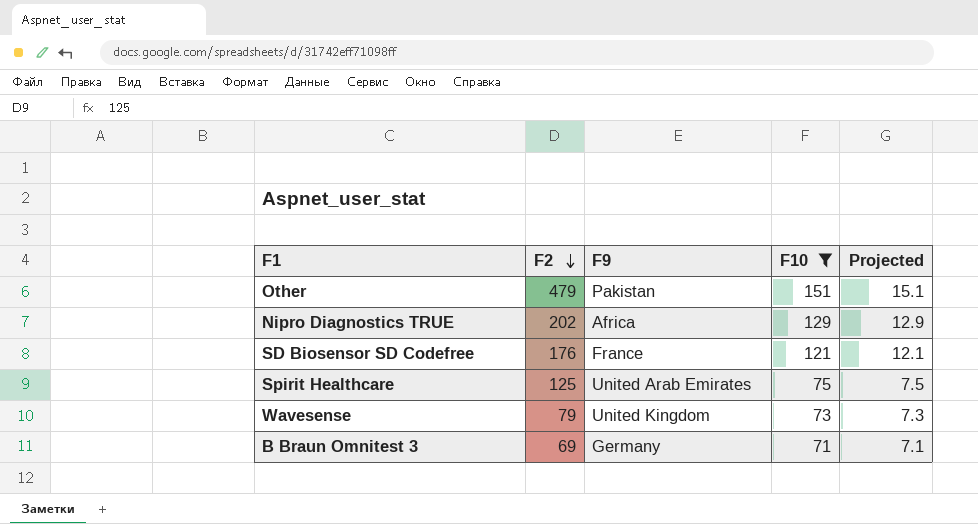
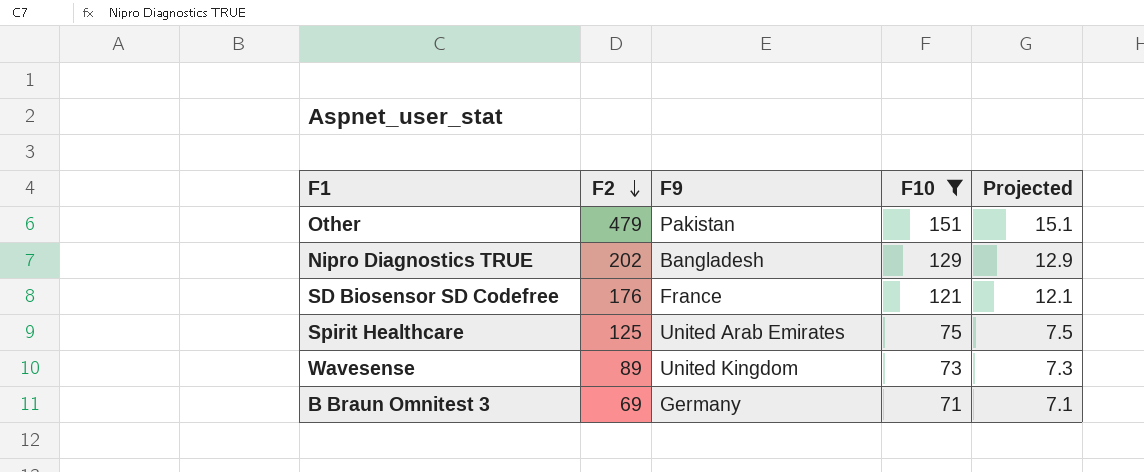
Nipro Diagnostics TRUE | F9: Africa -> Bangladesh
Wavesense | F2: 79 -> 89

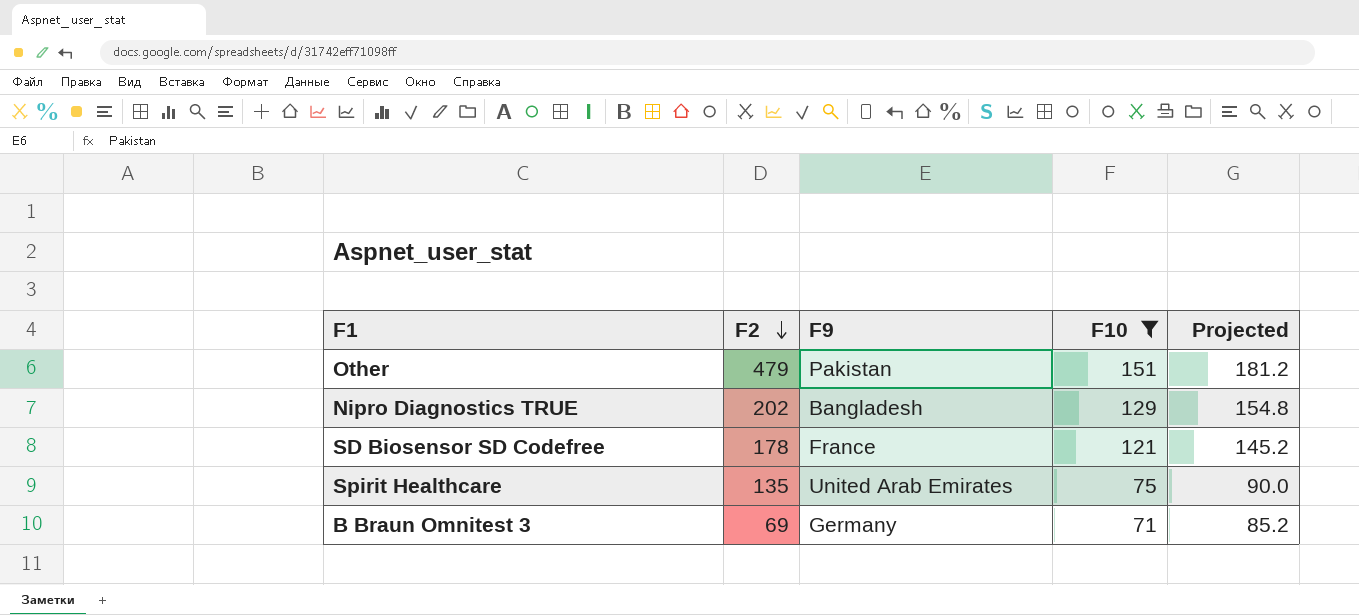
column Projected | formula: [F10] * 0.1 -> [F10] * 1.2
row Wavesense: 89 | United Kingdom | 73 | 7.3 -> none
SD Biosensor SD Codefree | F2: 176 -> 178
Spirit Healthcare | F2: 125 -> 135

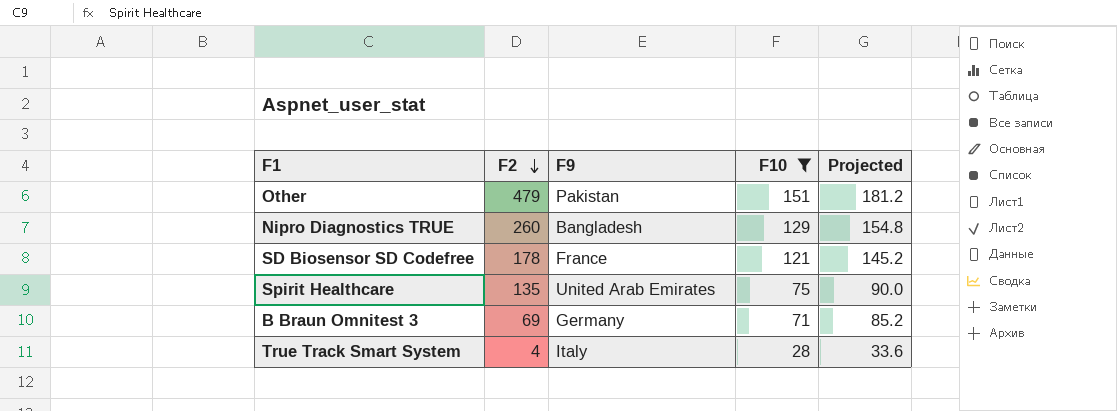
Nipro Diagnostics TRUE | F2: 202 -> 260
row True Track Smart System: none -> 4 | Italy | 28 | 33.6

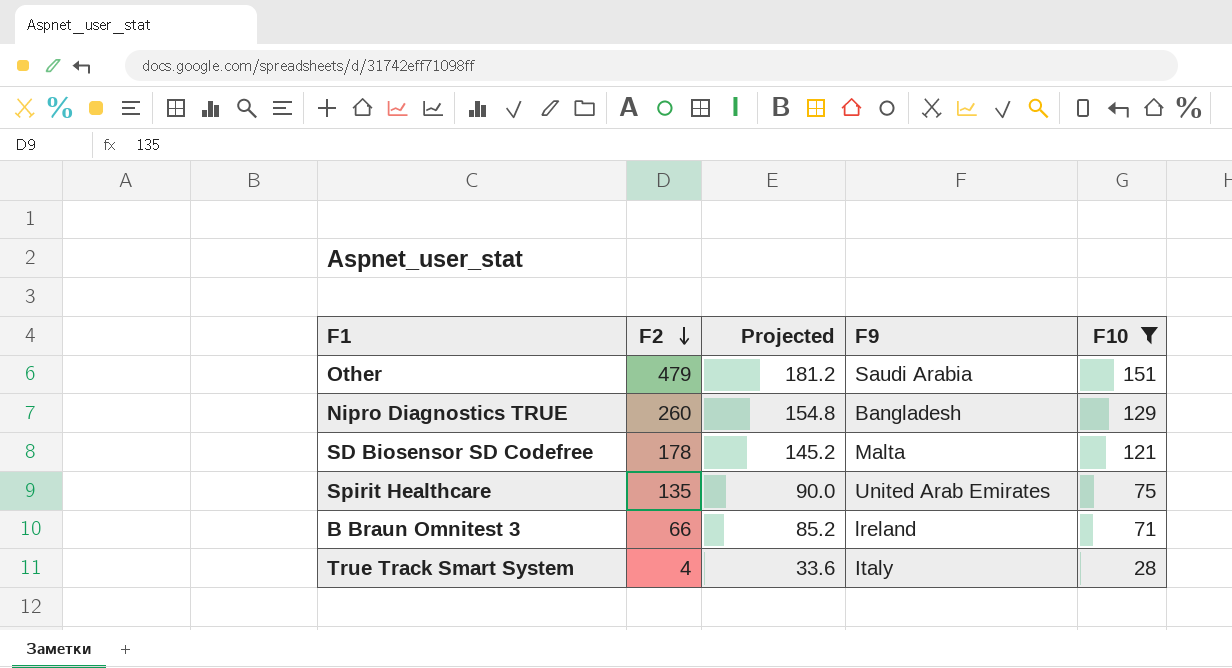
column Projected | position: 5 -> 3
Other | F9: Pakistan -> Saudi Arabia
SD Biosensor SD Codefree | F9: France -> Malta
B Braun Omnitest 3 | F2: 69 -> 66
B Braun Omnitest 3 | F9: Germany -> lreland

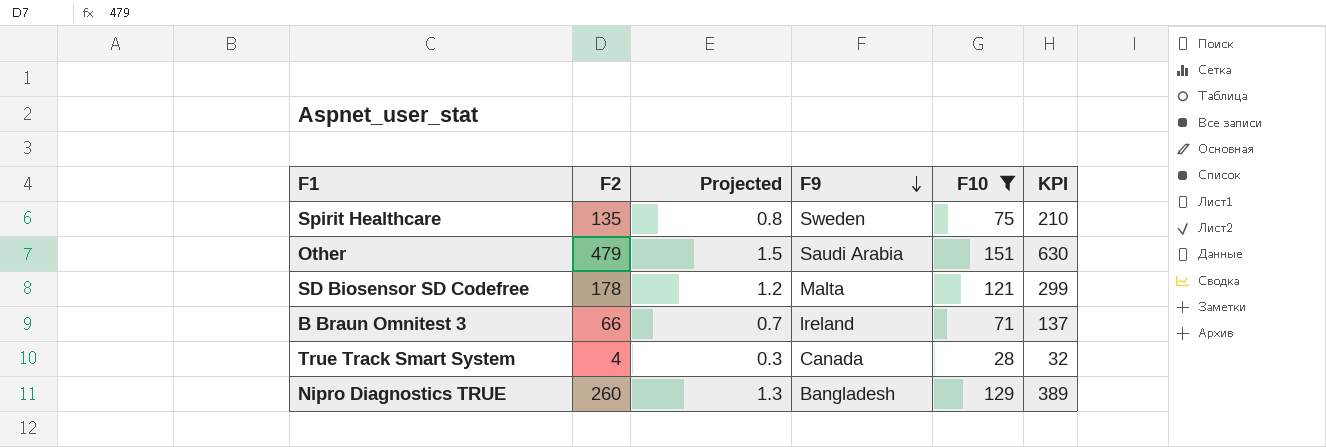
row order: F2 descending -> F9 descending
column Projected | formula: [F10] * 1.2 -> [F10] * 0.01
column KPI | formula: none -> [F2] + [F10]
Spirit Healthcare | F9: United Arab Emirates -> Sweden
True Track Smart System | F9: Italy -> Canada

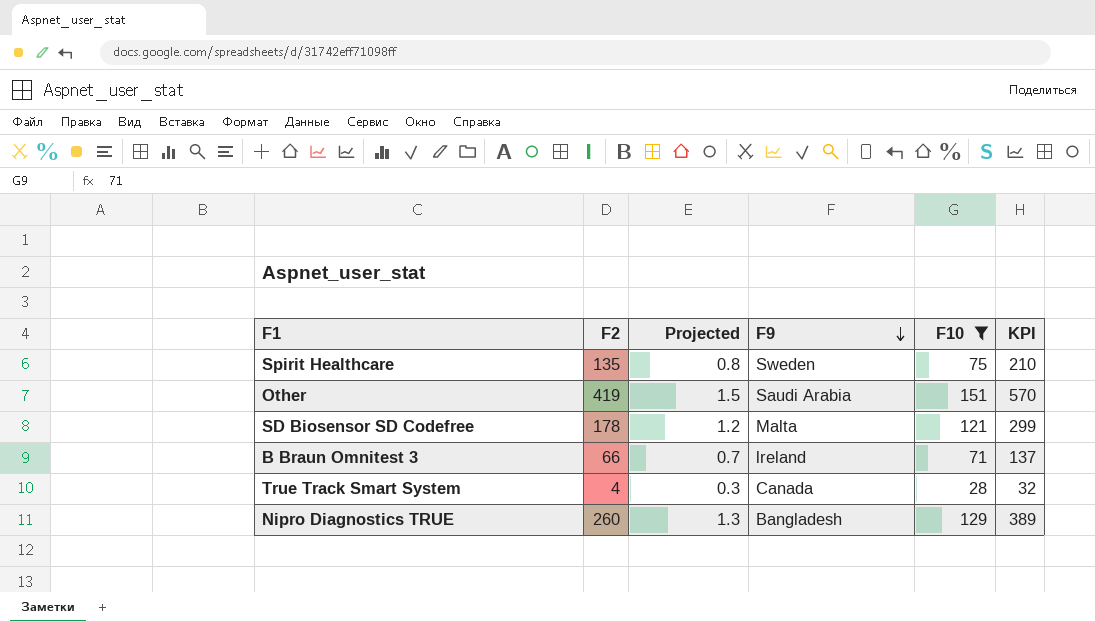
Other | F2: 479 -> 419
Other | KPI: 630 -> 570

